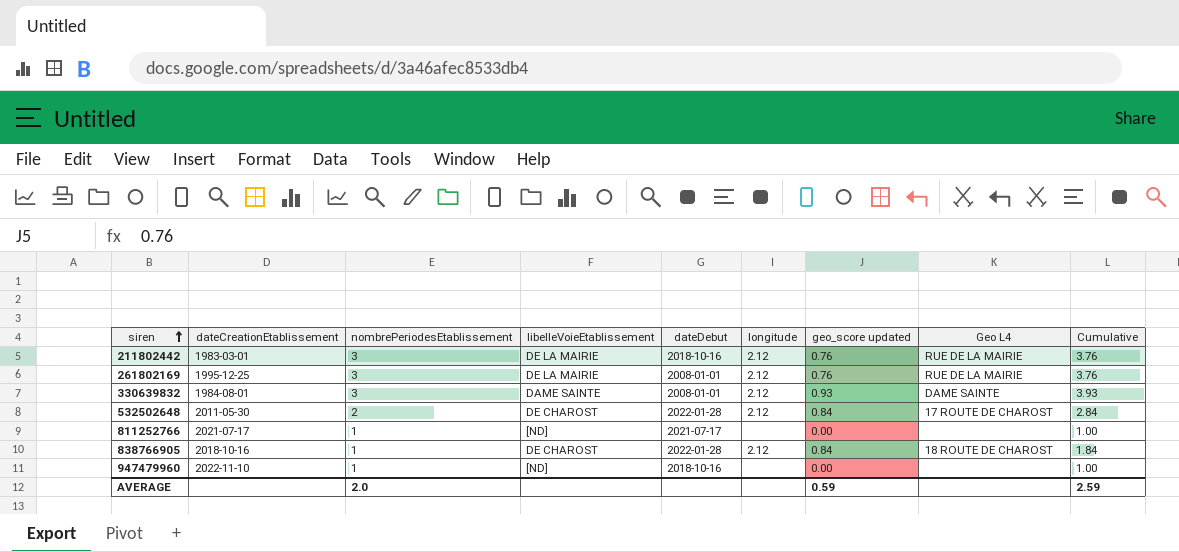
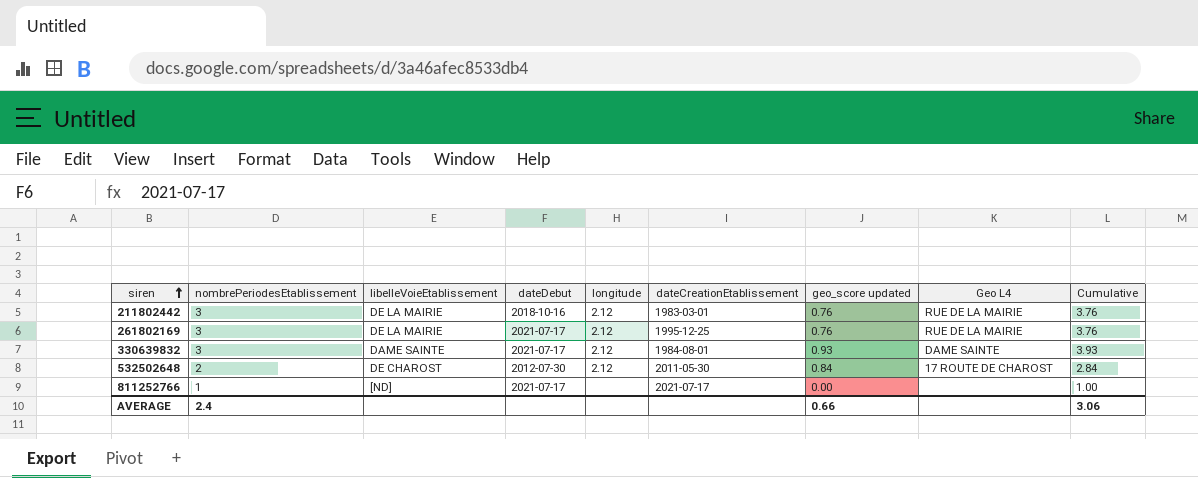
column dateCreationEtablissement | position: 2 -> 6
row 838766905: 2018-10-16 | 1 | DE CHAROST | 2022-01-28 | 2.12 | 0.84 | 18 ROUTE DE CHAROST | 1.84 -> none
row 947479960: 2022-11-10 | 1 | [ND] | 2018-10-16 | none | 0.00 | none | 1.00 -> none
261802169 | dateDebut: 2008-01-01 -> 2021-07-17
330639832 | dateDebut: 2008-01-01 -> 2021-07-17
532502648 | dateDebut: 2022-01-28 -> 2012-07-30
AVERAGE | nombrePeriodesEtablissement: 2.0 -> 2.4
AVERAGE | geo_score updated: 0.59 -> 0.66
AVERAGE | Cumulative: 2.59 -> 3.06

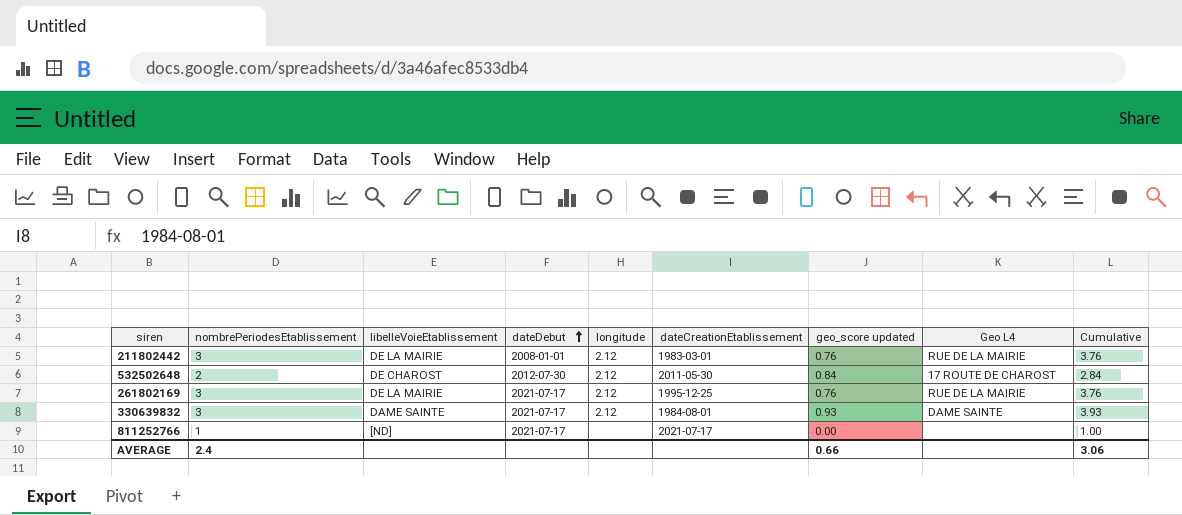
row order: siren ascending -> dateDebut ascending
211802442 | dateDebut: 2018-10-16 -> 2008-01-01

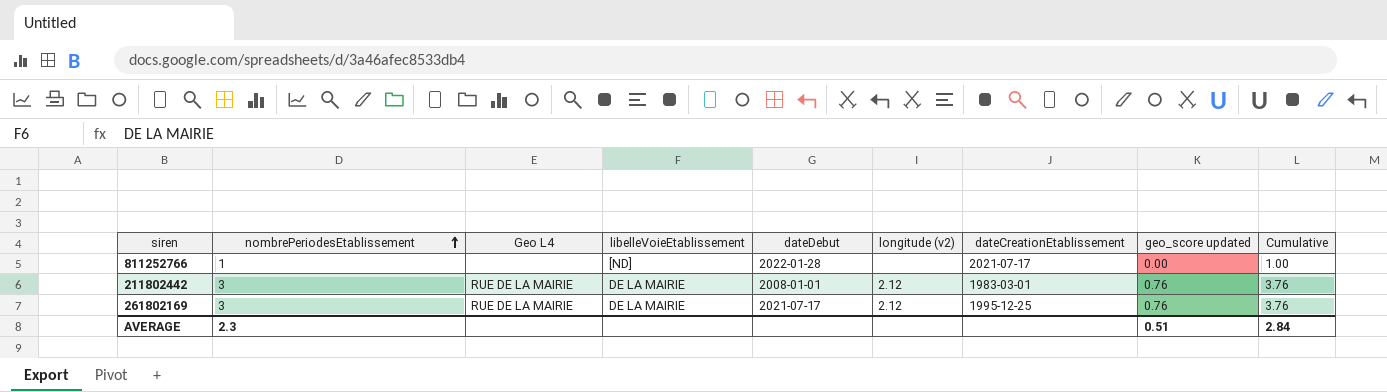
row order: dateDebut ascending -> nombrePeriodesEtablissement ascending
column Geo L4 | position: 8 -> 3
column name: longitude -> longitude (v2)
row 532502648: 2 | DE CHAROST | 2012-07-30 | 2.12 | 2011-05-30 | 0.84 | 17 ROUTE DE CHAROST | 2.84 -> none
row 330639832: 3 | DAME SAINTE | 2021-07-17 | 2.12 | 1984-08-01 | 0.93 | DAME SAINTE | 3.93 -> none
811252766 | dateDebut: 2021-07-17 -> 2022-01-28
AVERAGE | nombrePeriodesEtablissement: 2.4 -> 2.3
AVERAGE | geo_score updated: 0.66 -> 0.51
AVERAGE | Cumulative: 3.06 -> 2.84

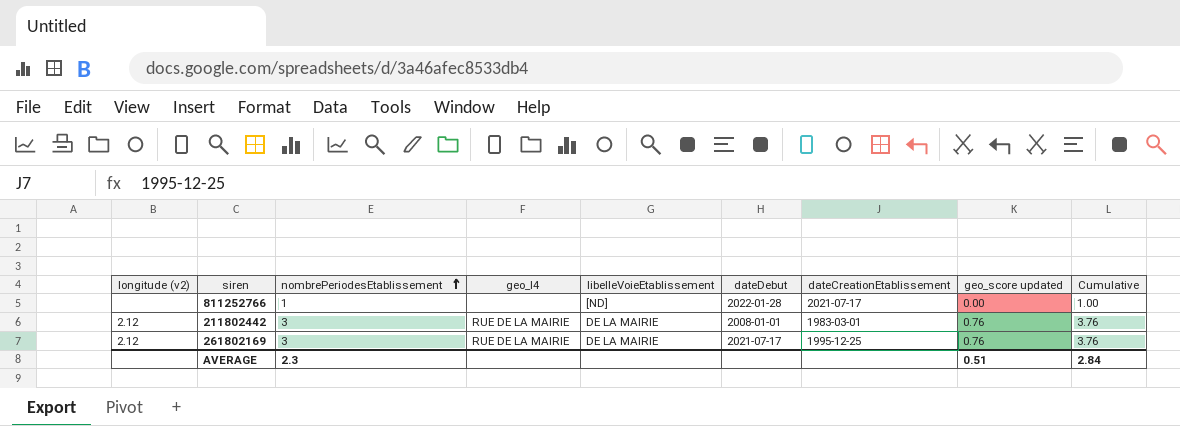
column longitude (v2) | position: 6 -> 1
column name: Geo L4 -> geo_l4

